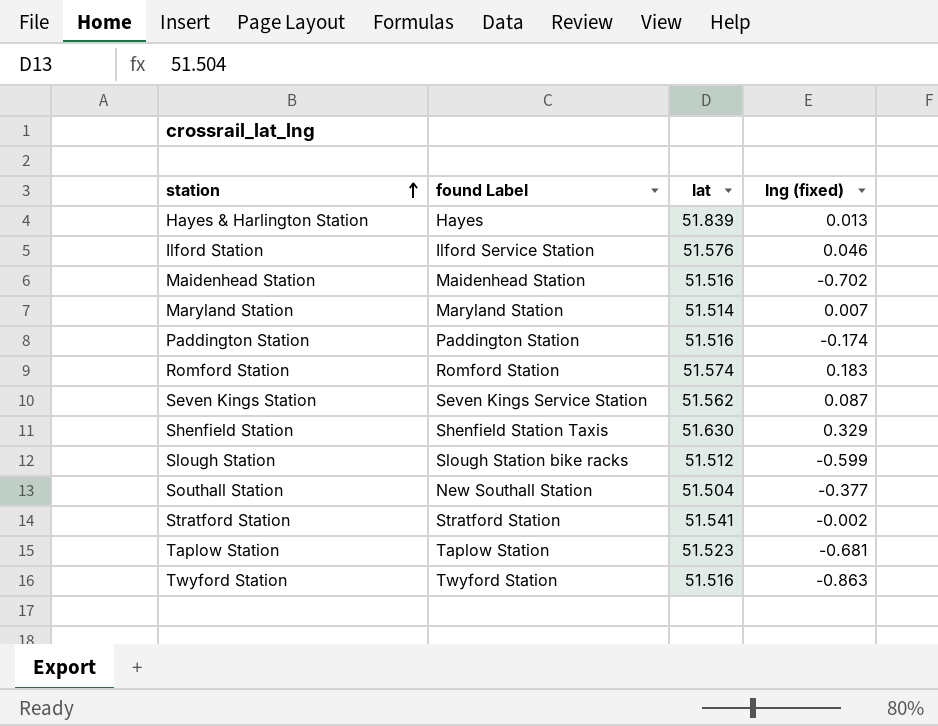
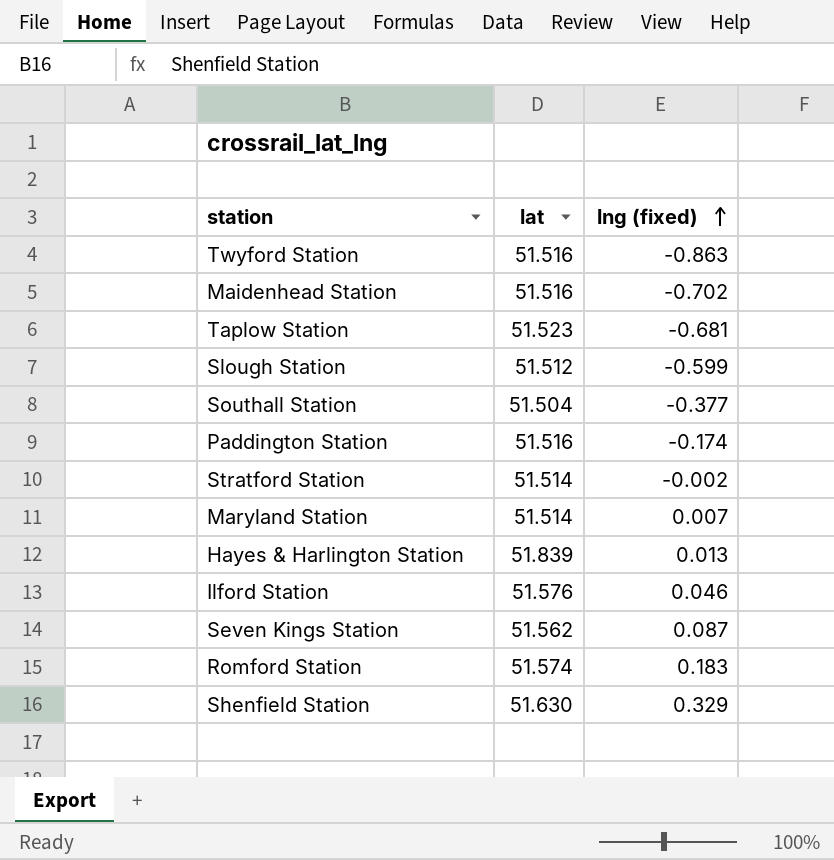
row order: station ascending -> lng (fixed) ascending
column found Label | position: 2 -> none
Stratford Station | lat: 51.541 -> 51.514

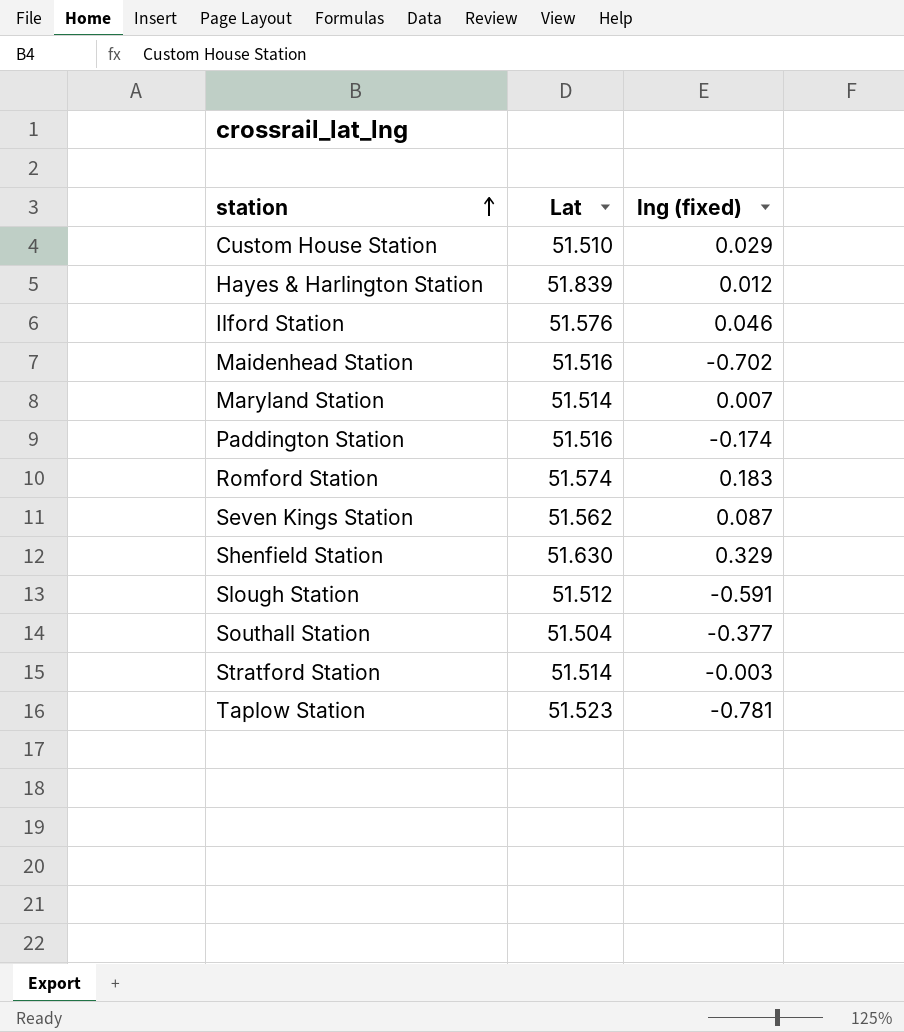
row order: lng (fixed) ascending -> station ascending
column name: lat -> Lat
row Twyford Station: 51.516 | -0.863 -> none
row Custom House Station: none -> 51.510 | 0.029
Hayes & Harlington Station | lng (fixed): 0.013 -> 0.012
Slough Station | lng (fixed): -0.599 -> -0.591
Stratford Station | lng (fixed): -0.002 -> -0.003
Taplow Station | lng (fixed): -0.681 -> -0.781

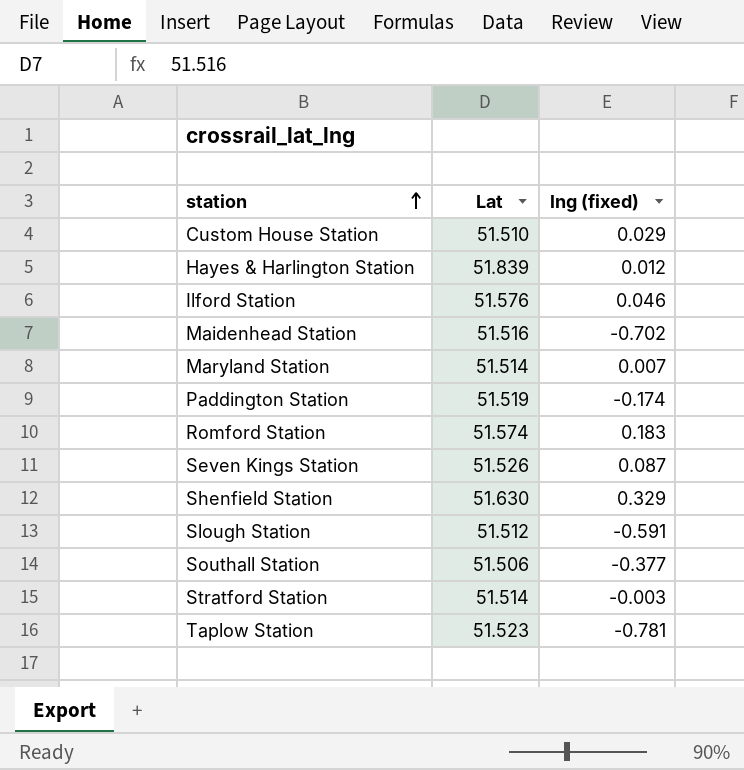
Paddington Station | Lat: 51.516 -> 51.519
Seven Kings Station | Lat: 51.562 -> 51.526
Southall Station | Lat: 51.504 -> 51.506

